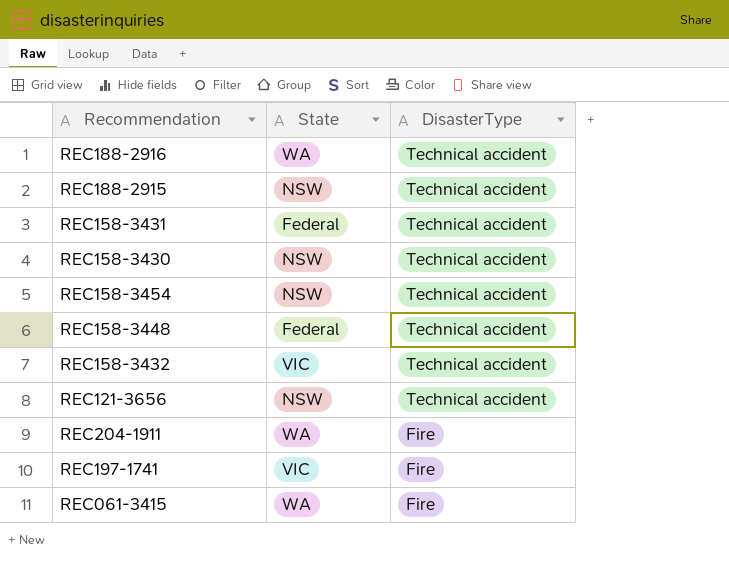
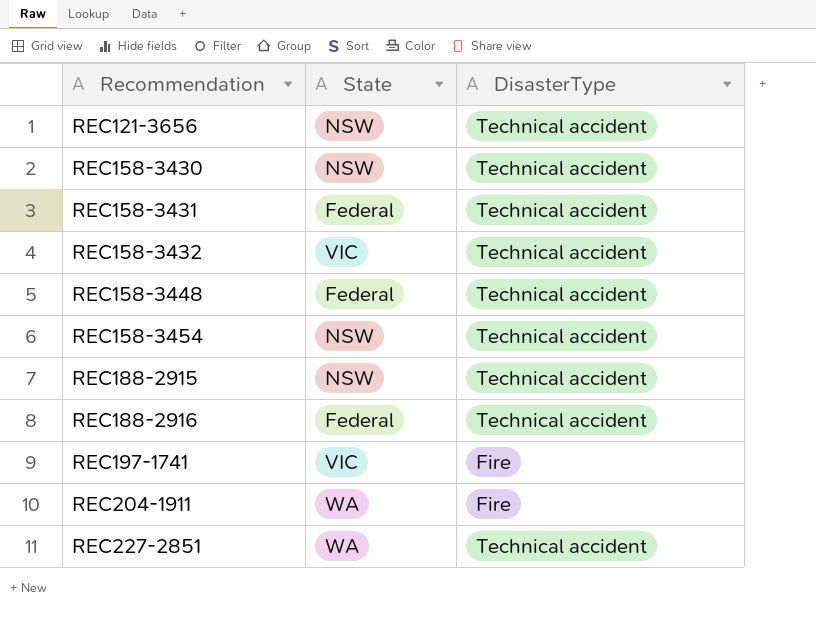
row order: DisasterType descending -> Recommendation ascending
row REC061-3415: WA | Fire -> none
REC188-2916 | State: WA -> Federal
row REC227-2851: none -> WA | Technical accident

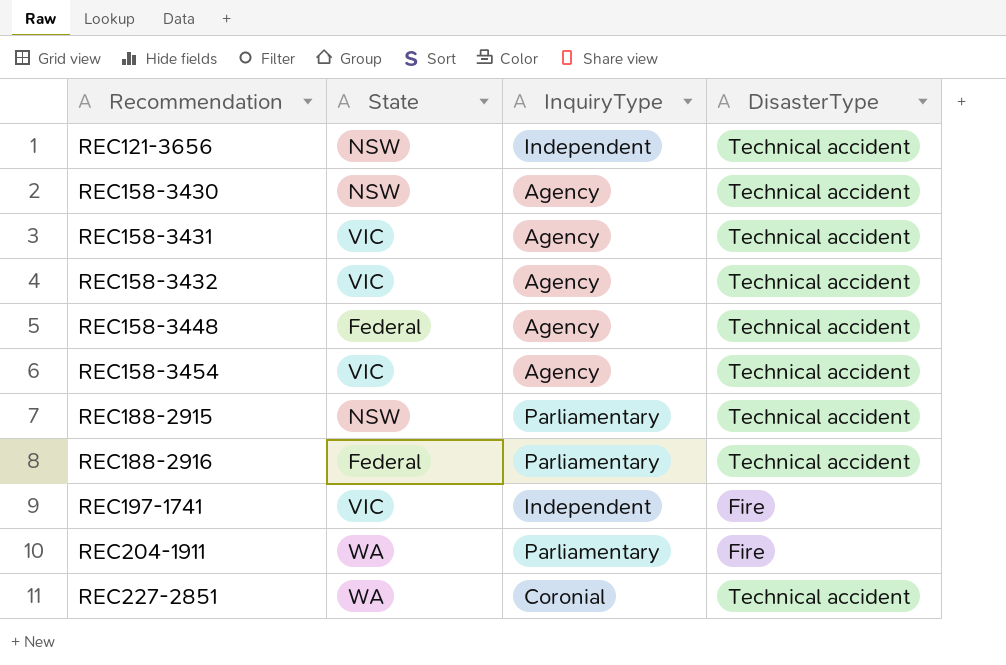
column InquiryType | position: none -> 3
REC158-3431 | State: Federal -> VIC
REC158-3454 | State: NSW -> VIC

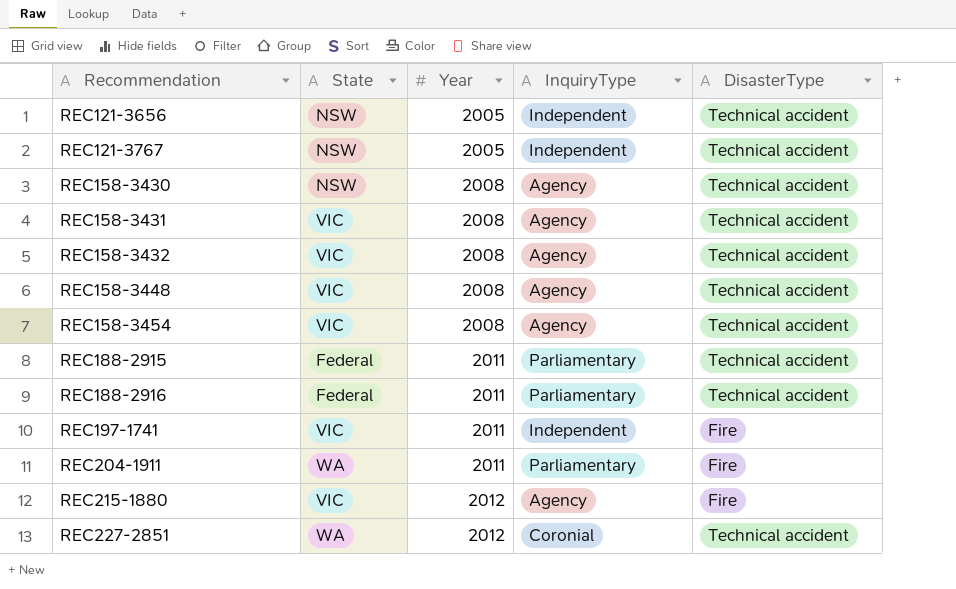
column Year | position: none -> 3
row REC121-3767: none -> NSW | 2005 | Independent | Technical accident
REC158-3448 | State: Federal -> VIC
REC188-2915 | State: NSW -> Federal
row REC215-1880: none -> VIC | 2012 | Agency | Fire

